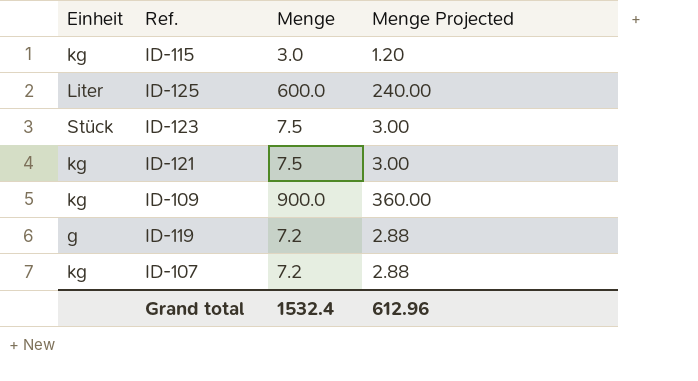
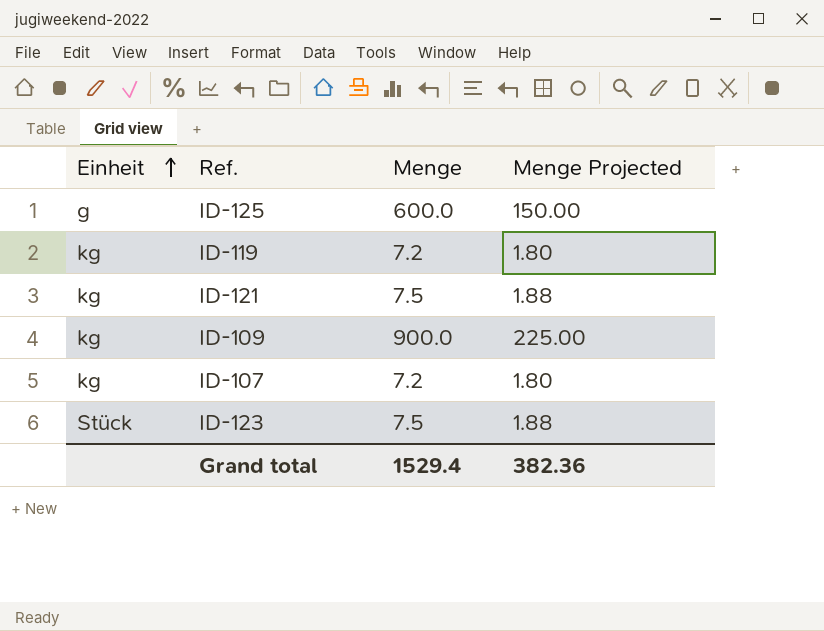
row order: none -> Einheit ascending
column Menge Projected | formula: [Menge] * 0.4 -> [Menge] * 0.25
row ID-115: kg | 3.0 | 1.20 -> none
ID-125 | Einheit: Liter -> g
ID-119 | Einheit: g -> kg
Grand total | Menge: 1532.4 -> 1529.4
Grand total | Menge Projected: 612.96 -> 382.36

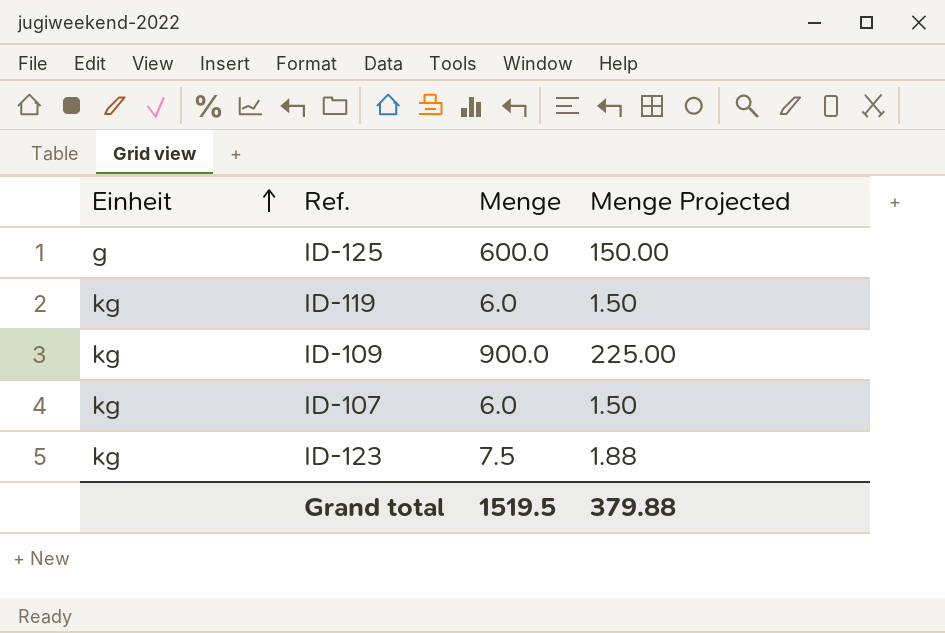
row ID-121: kg | 7.5 | 1.88 -> none
ID-119 | Menge: 7.2 -> 6.0
ID-119 | Menge Projected: 1.80 -> 1.50
ID-107 | Menge: 7.2 -> 6.0
ID-107 | Menge Projected: 1.80 -> 1.50
ID-123 | Einheit: Stück -> kg
Grand total | Menge: 1529.4 -> 1519.5
Grand total | Menge Projected: 382.36 -> 379.88

